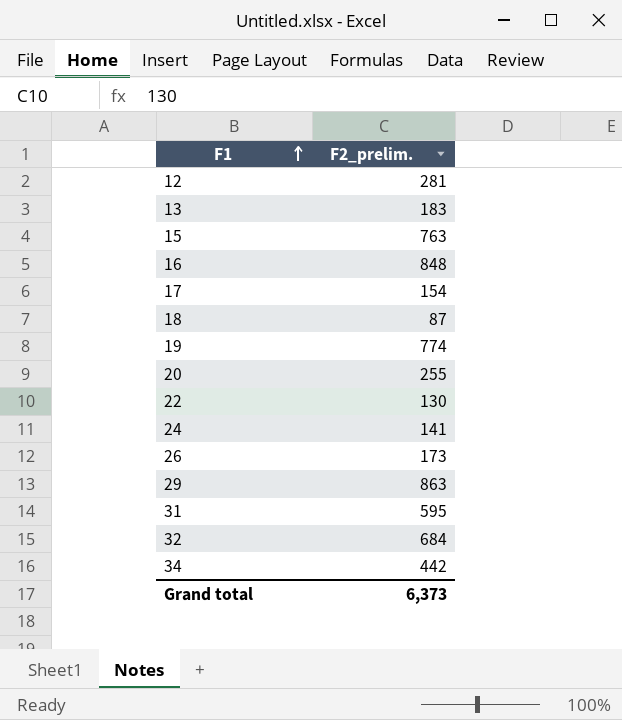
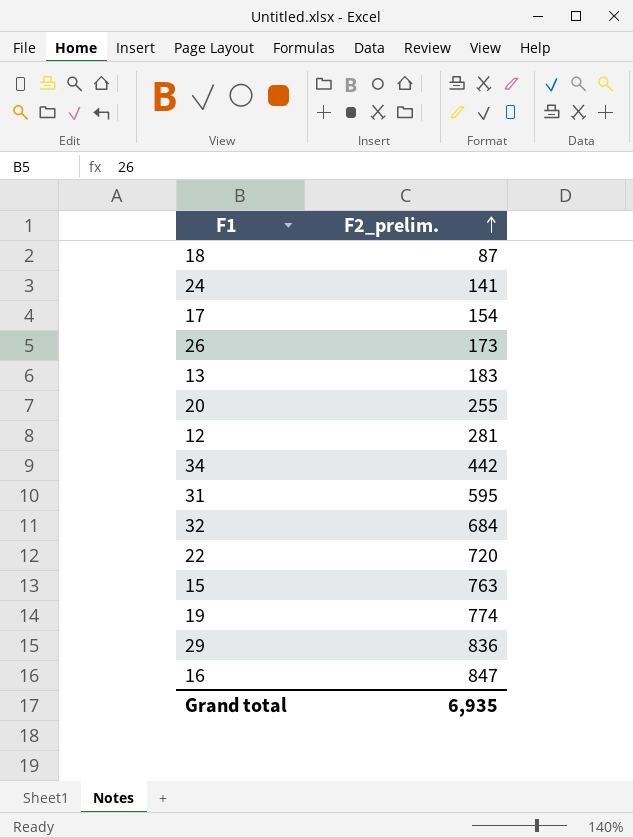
row order: F1 ascending -> F2_prelim. ascending
22 | F2_prelim.: 130 -> 720
29 | F2_prelim.: 863 -> 836
16 | F2_prelim.: 848 -> 847
Grand total | F2_prelim.: 6,373 -> 6,935

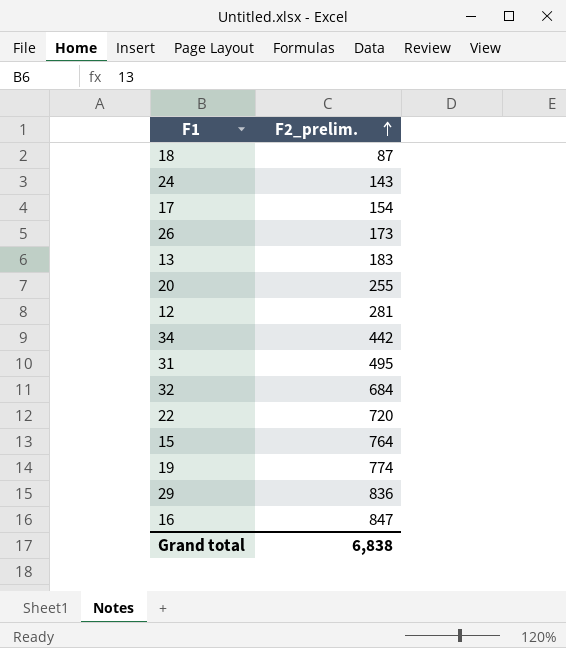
24 | F2_prelim.: 141 -> 143
31 | F2_prelim.: 595 -> 495
15 | F2_prelim.: 763 -> 764
Grand total | F2_prelim.: 6,935 -> 6,838

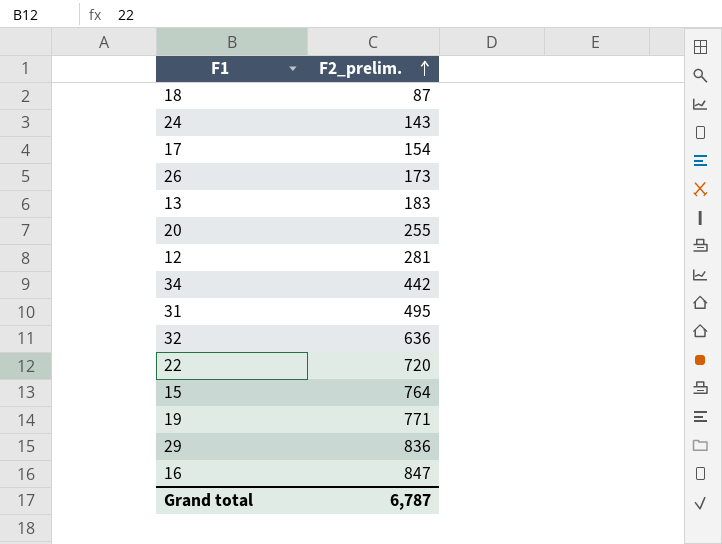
32 | F2_prelim.: 684 -> 636
19 | F2_prelim.: 774 -> 771
Grand total | F2_prelim.: 6,838 -> 6,787

